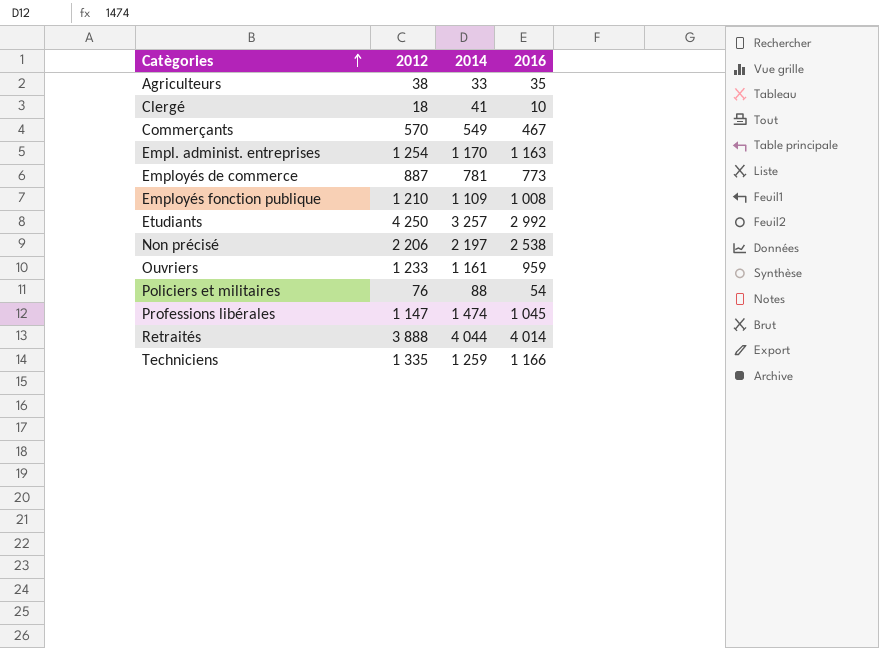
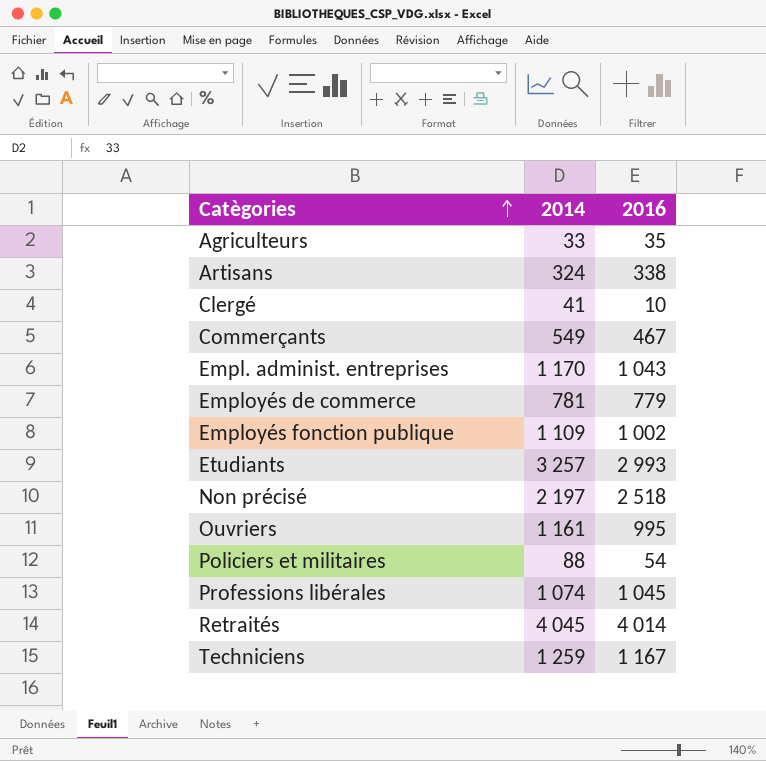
column 2012 | position: 2 -> none
row Artisans: none -> 324 | 338
Empl. administ. entreprises | 2016: 1 163 -> 1 043
Employés de commerce | 2016: 773 -> 779
Employés fonction publique | 2016: 1 008 -> 1 002
Etudiants | 2016: 2 992 -> 2 993
Non précisé | 2016: 2 538 -> 2 518
Ouvriers | 2016: 959 -> 995
Professions libérales | 2014: 1 474 -> 1 074
Retraités | 2014: 4 044 -> 4 045
Techniciens | 2016: 1 166 -> 1 167

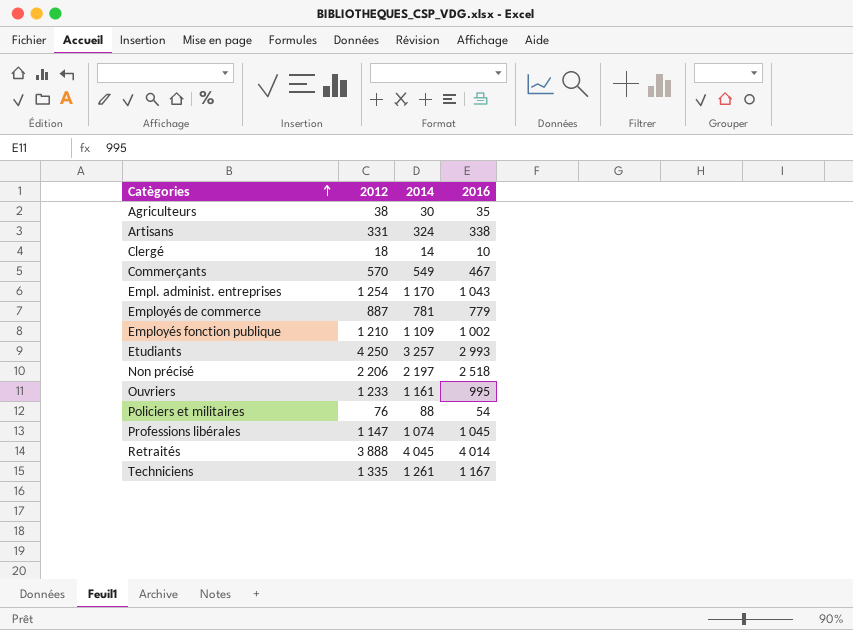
column 2012 | position: none -> 2
Agriculteurs | 2014: 33 -> 30
Clergé | 2014: 41 -> 14
Techniciens | 2014: 1 259 -> 1 261

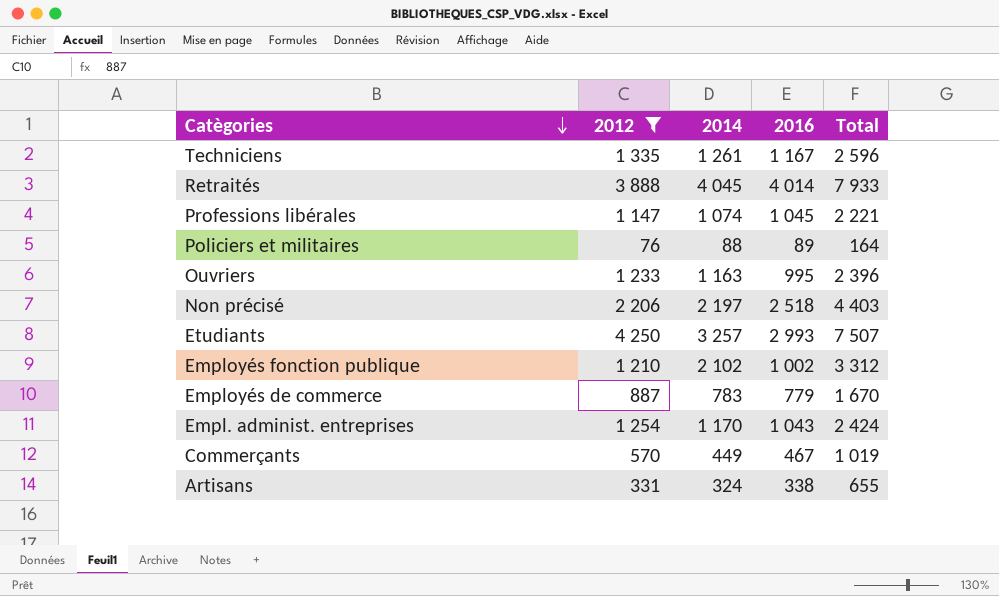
filter: none -> 2012 >= 76
row order: Catègories ascending -> Catègories descending
column Total | formula: none -> [2012] + [2014]
Policiers et militaires | 2016: 54 -> 89
Ouvriers | 2014: 1 161 -> 1 163
Employés fonction publique | 2014: 1 109 -> 2 102
Employés de commerce | 2014: 781 -> 783
Commerçants | 2014: 549 -> 449

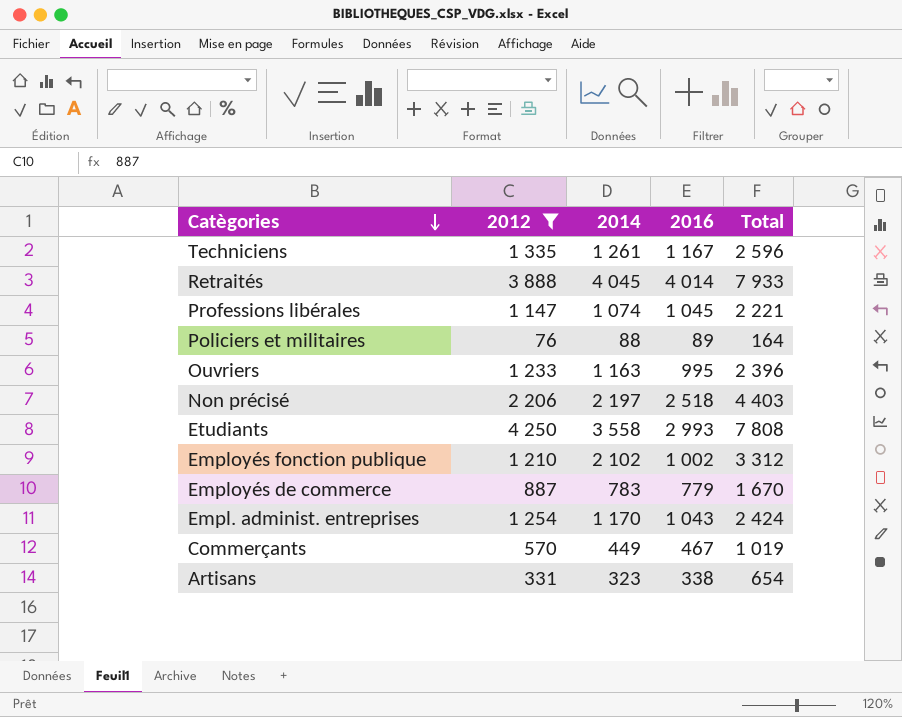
Etudiants | 2014: 3 257 -> 3 558
Etudiants | Total: 7 507 -> 7 808
Artisans | 2014: 324 -> 323
Artisans | Total: 655 -> 654

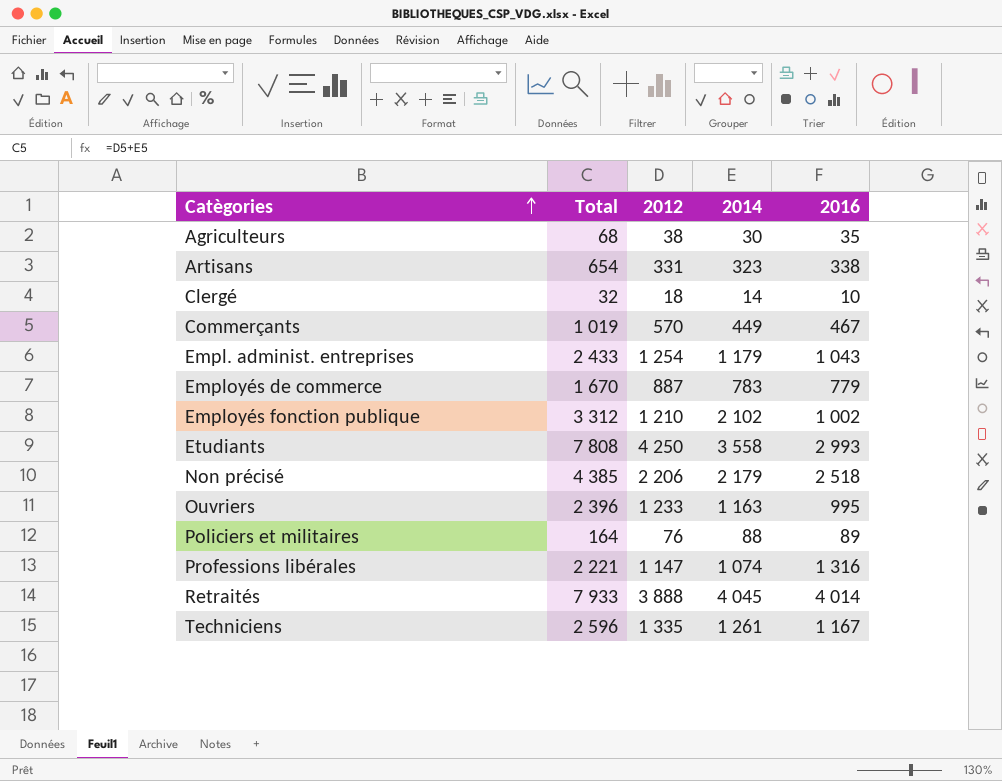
filter: 2012 >= 76 -> none
row order: Catègories descending -> Catègories ascending
column Total | position: 5 -> 2
Empl. administ. entreprises | Total: 2 424 -> 2 433
Empl. administ. entreprises | 2014: 1 170 -> 1 179
Non précisé | Total: 4 403 -> 4 385
Non précisé | 2014: 2 197 -> 2 179
Professions libérales | 2016: 1 045 -> 1 316

